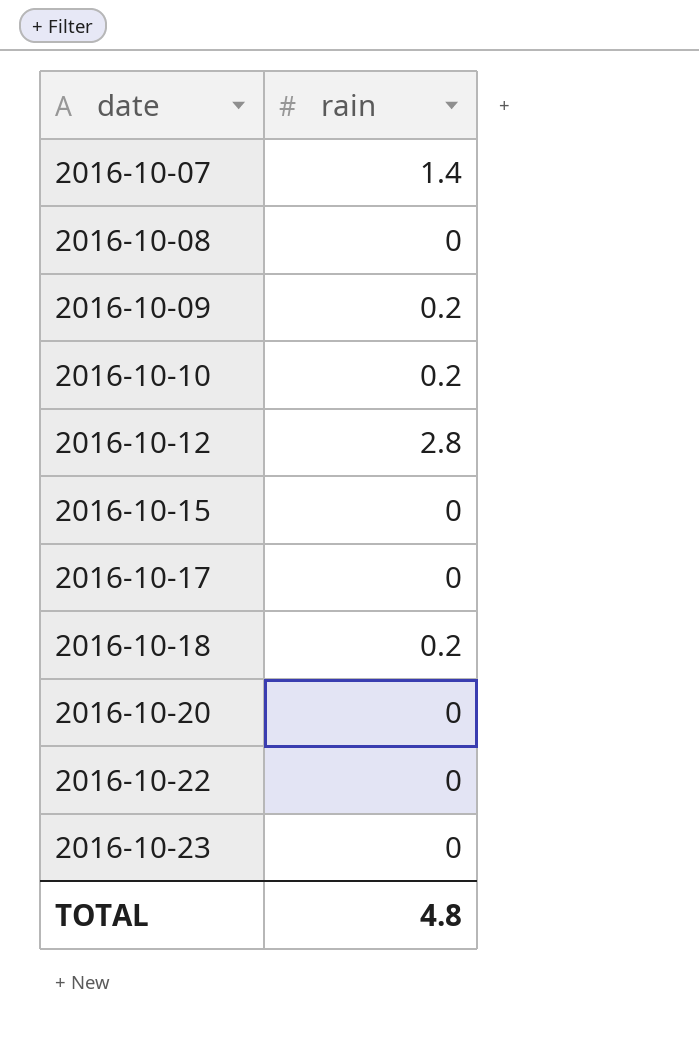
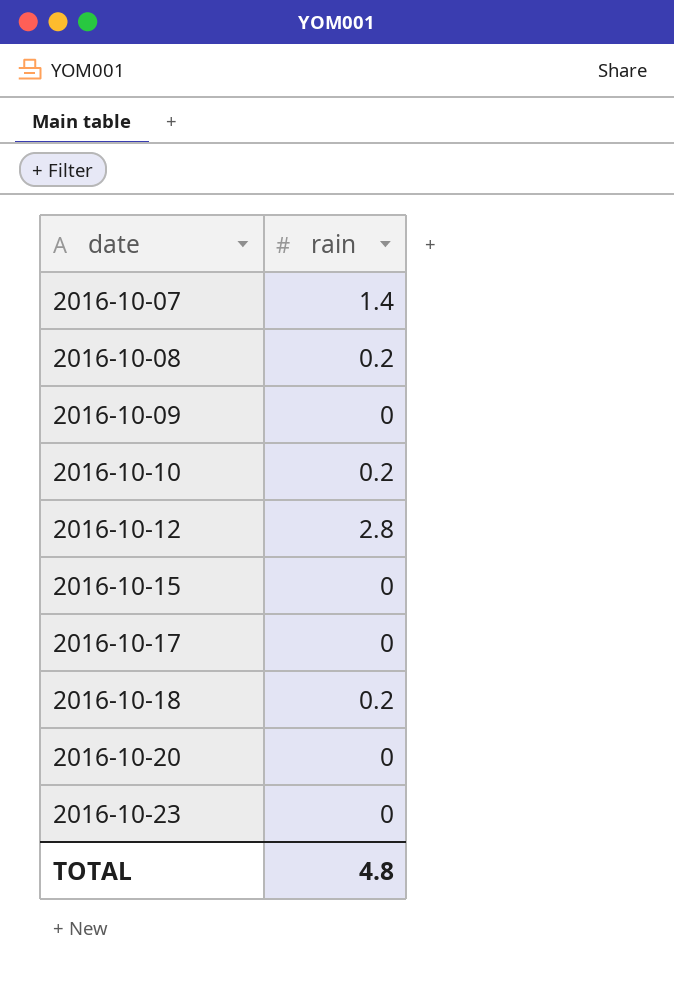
row 2016-10-22: 0 -> none
2016-10-08 | rain: 0 -> 0.2
2016-10-09 | rain: 0.2 -> 0

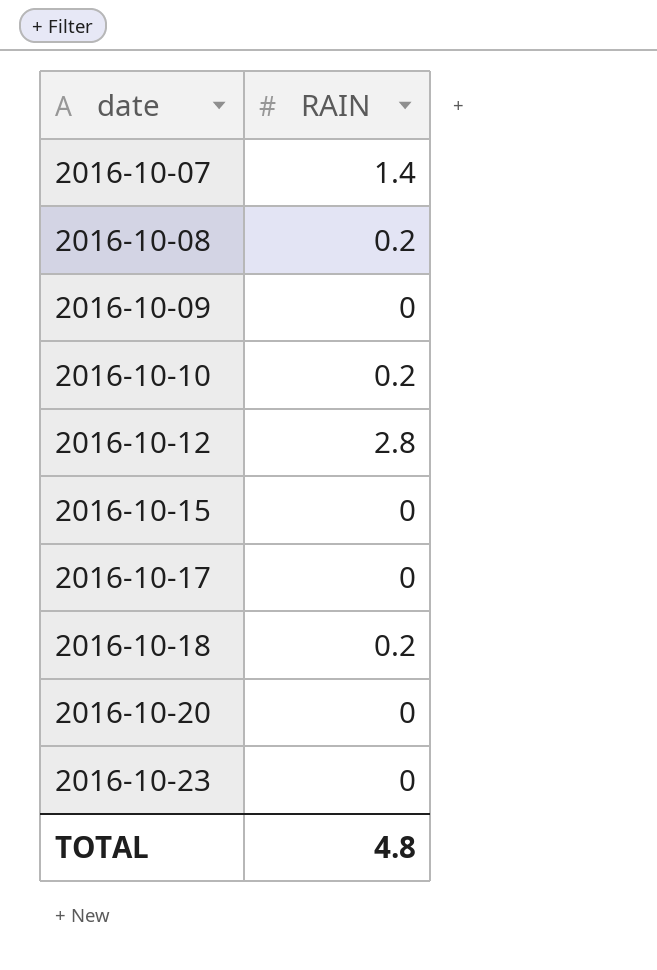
column name: rain -> RAIN

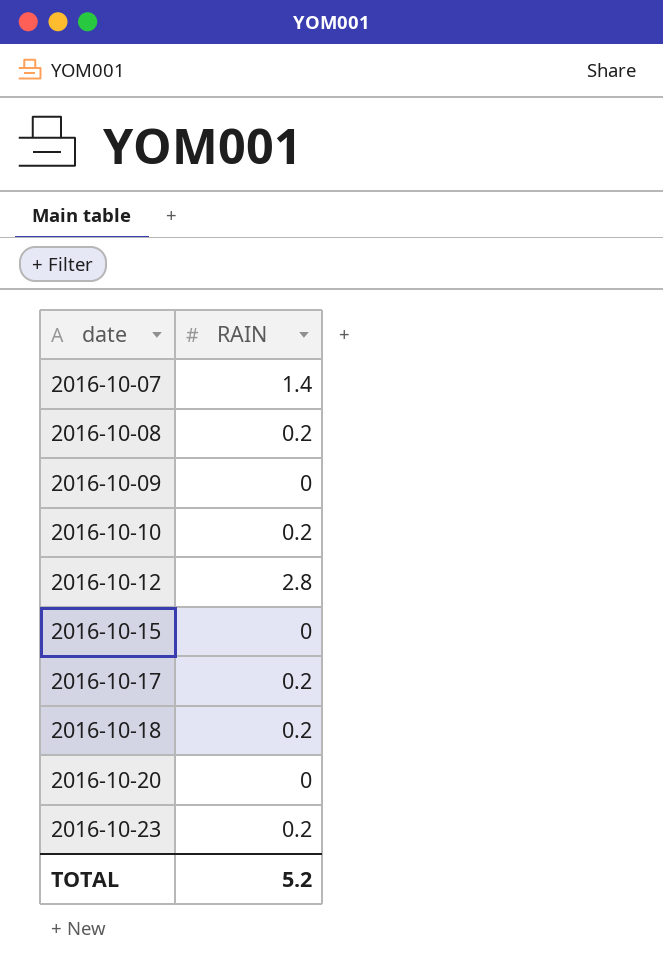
2016-10-17 | RAIN: 0 -> 0.2
2016-10-23 | RAIN: 0 -> 0.2
TOTAL | RAIN: 4.8 -> 5.2

